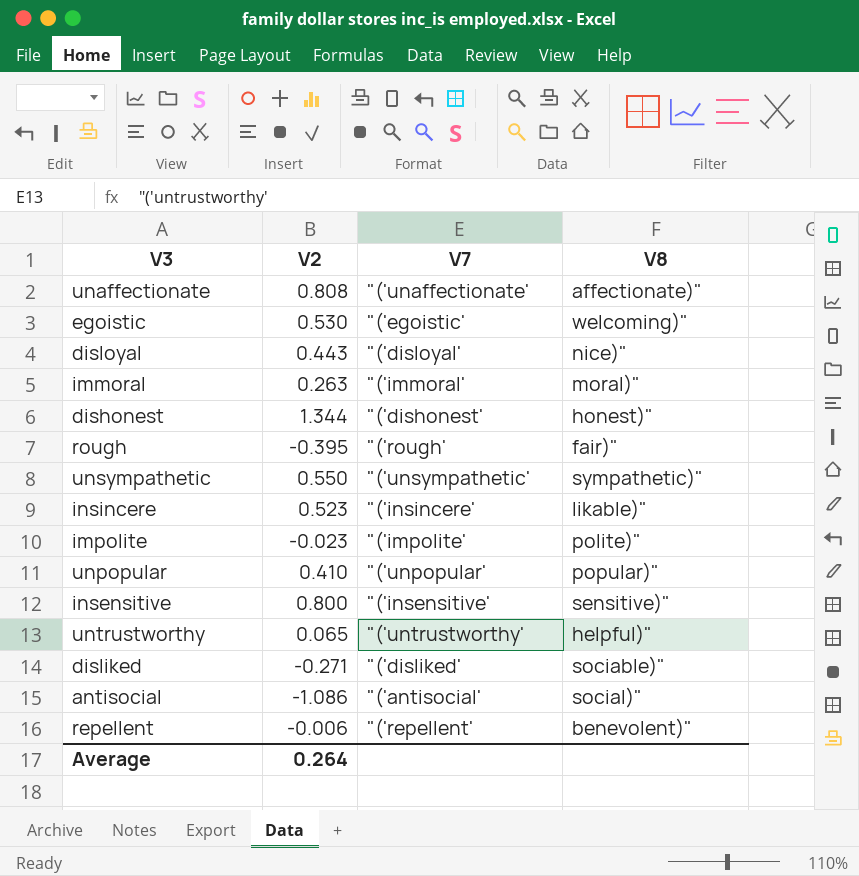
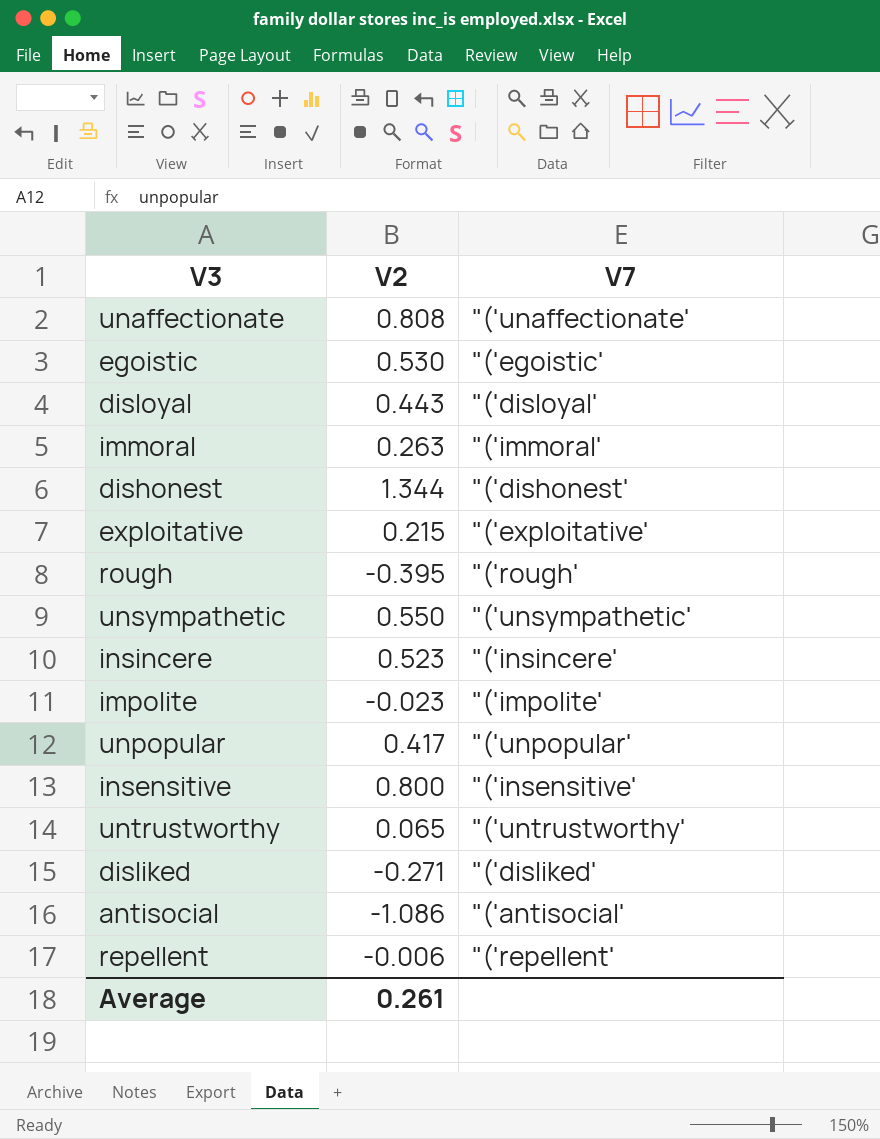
column V8 | position: 4 -> none
row exploitative: none -> 0.215 | "('exploitative'
unpopular | V2: 0.410 -> 0.417
Average | V2: 0.264 -> 0.261

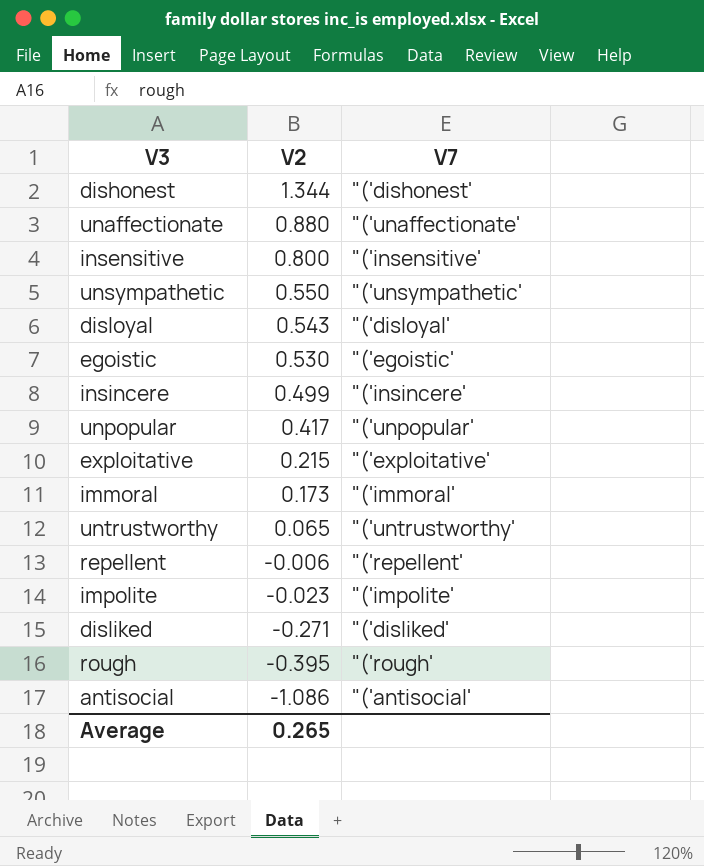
row order: none -> V2 descending
unaffectionate | V2: 0.808 -> 0.880
disloyal | V2: 0.443 -> 0.543
insincere | V2: 0.523 -> 0.499
immoral | V2: 0.263 -> 0.173
Average | V2: 0.261 -> 0.265

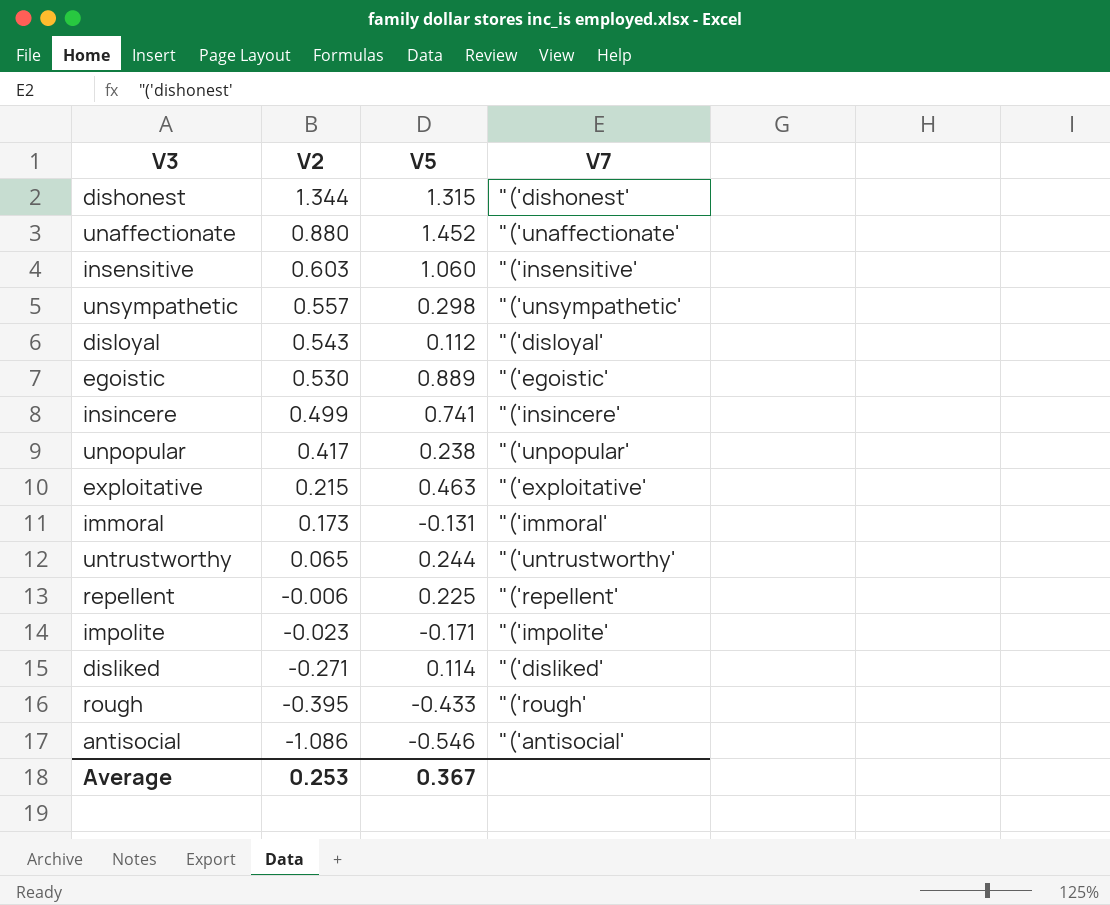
column V5 | position: none -> 3
insensitive | V2: 0.800 -> 0.603
unsympathetic | V2: 0.550 -> 0.557
Average | V2: 0.265 -> 0.253

